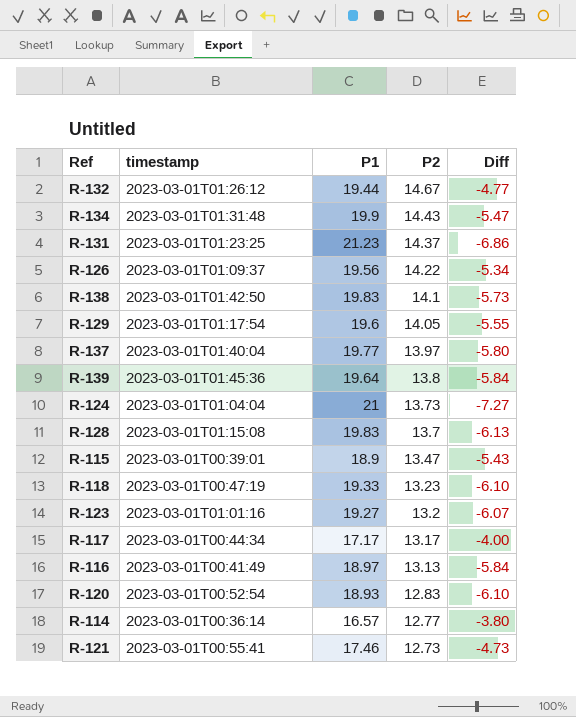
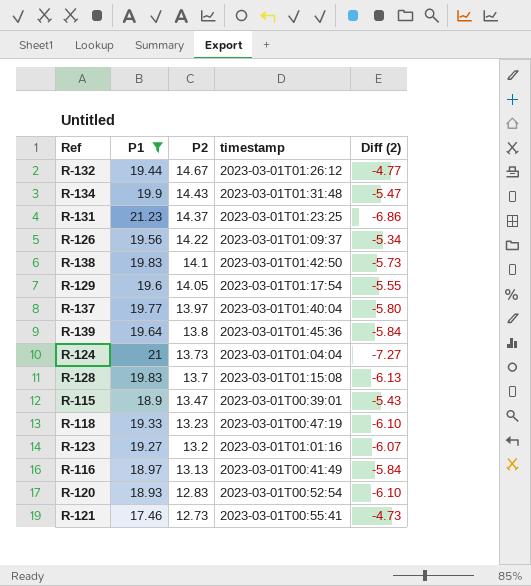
filter: none -> P1 >= 17.46
column timestamp | position: 2 -> 4
column name: Diff -> Diff (2)

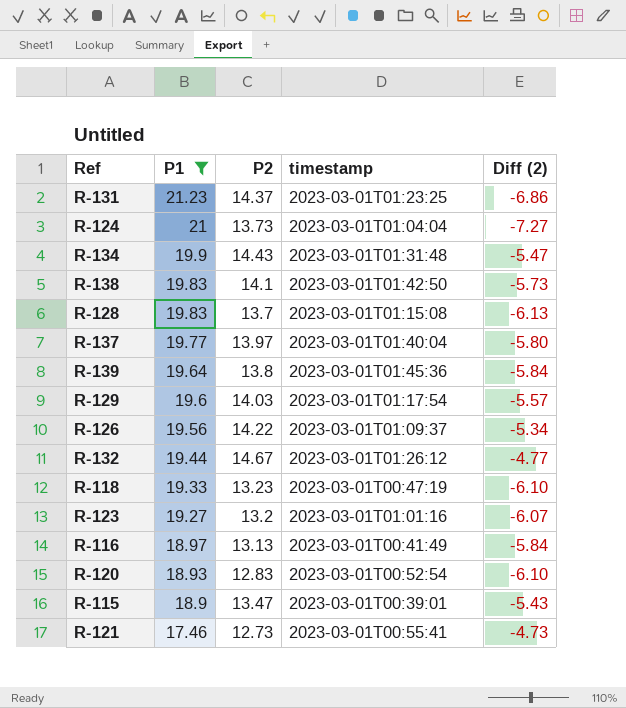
row order: P2 descending -> P1 descending
R-129 | P2: 14.05 -> 14.03
R-129 | Diff (2): -5.55 -> -5.57

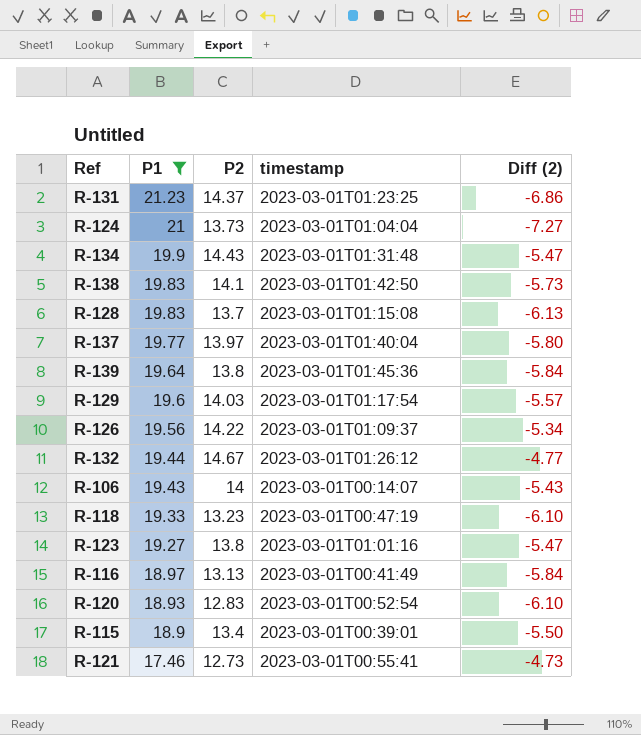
row R-106: none -> 19.43 | 14 | 2023-03-01T00:14:07 | -5.43
R-123 | P2: 13.2 -> 13.8
R-123 | Diff (2): -6.07 -> -5.47
R-115 | P2: 13.47 -> 13.4
R-115 | Diff (2): -5.43 -> -5.50

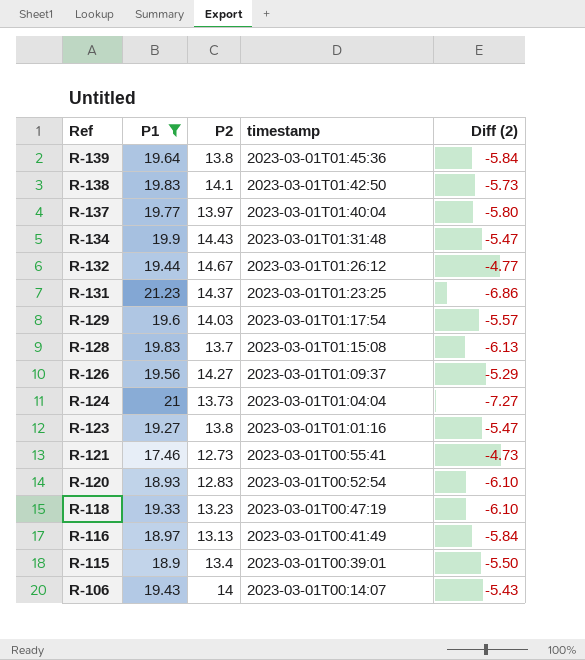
row order: P1 descending -> Ref descending
R-126 | P2: 14.22 -> 14.27
R-126 | Diff (2): -5.34 -> -5.29

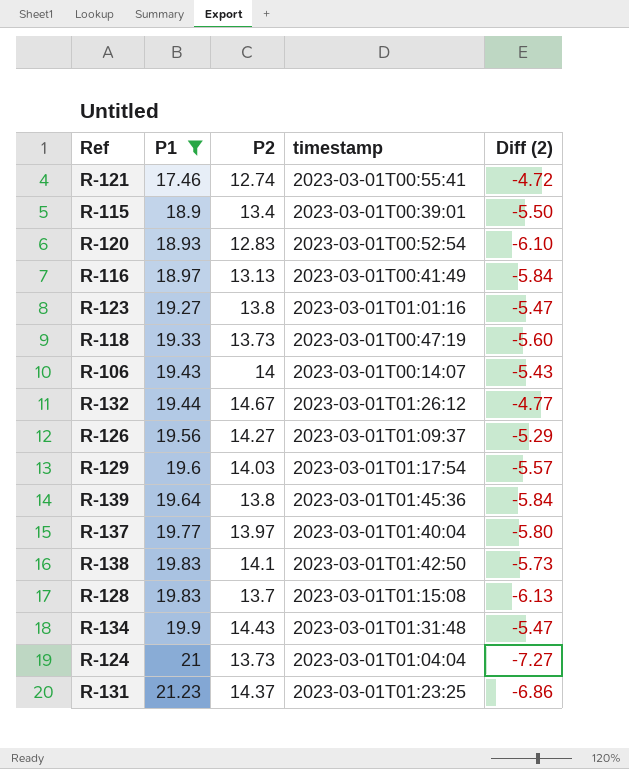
row order: Ref descending -> P1 ascending
R-121 | P2: 12.73 -> 12.74
R-121 | Diff (2): -4.73 -> -4.72
R-118 | P2: 13.23 -> 13.73
R-118 | Diff (2): -6.10 -> -5.60

